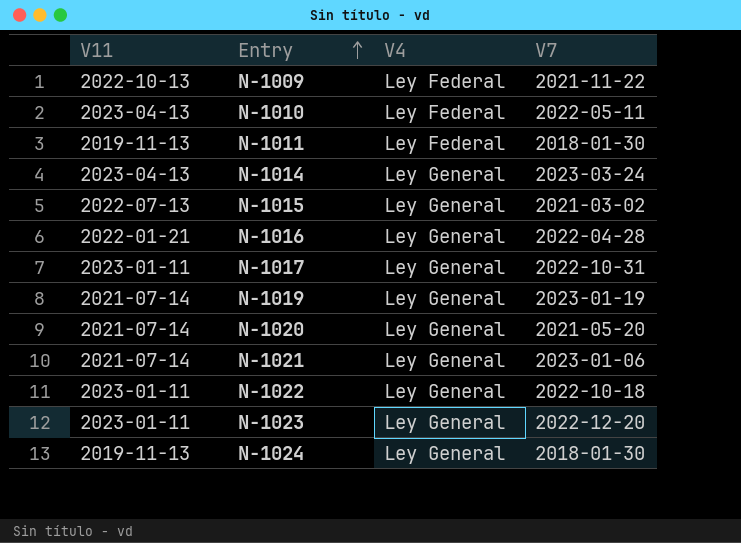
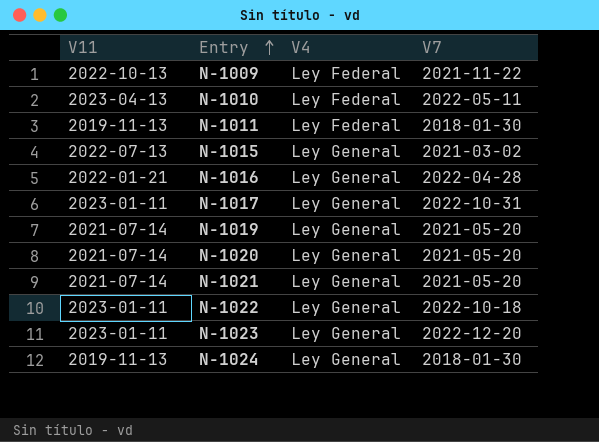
row N-1014: 2023-04-13 | Ley General | 2023-03-24 -> none
N-1019 | V7: 2023-01-19 -> 2021-05-20
N-1021 | V7: 2023-01-06 -> 2021-05-20

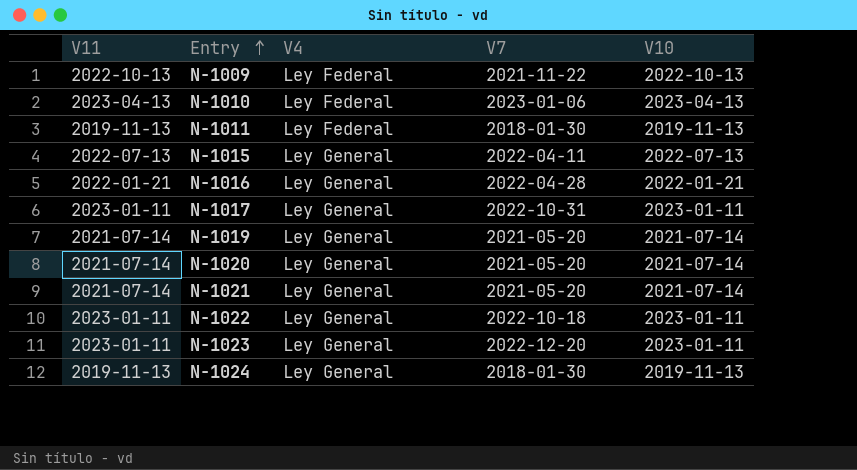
column V10 | position: none -> 5
N-1010 | V7: 2022-05-11 -> 2023-01-06
N-1015 | V7: 2021-03-02 -> 2022-04-11

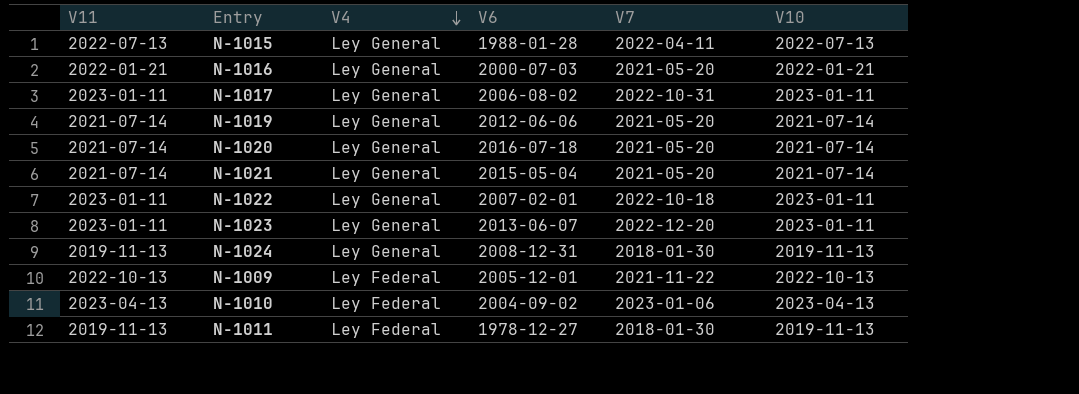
row order: Entry ascending -> V4 descending
column V6 | position: none -> 4
N-1016 | V7: 2022-04-28 -> 2021-05-20

